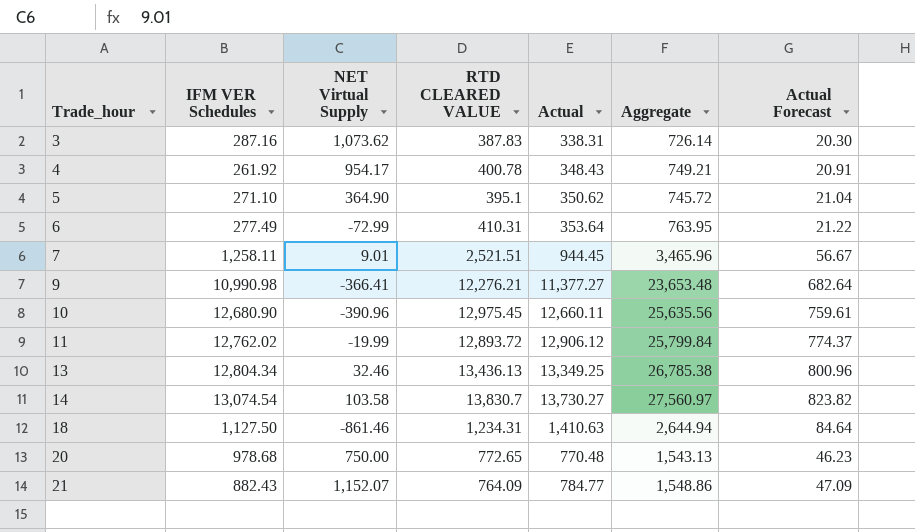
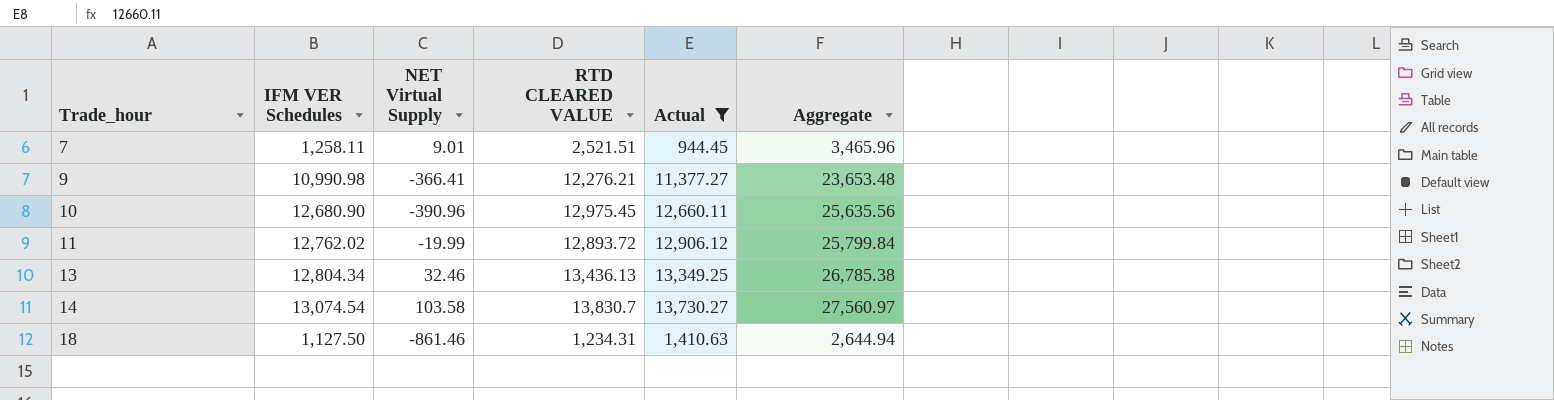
filter: none -> Actual >= 944.45
column Actual Forecast | formula: [Actual] * 0.06 -> none

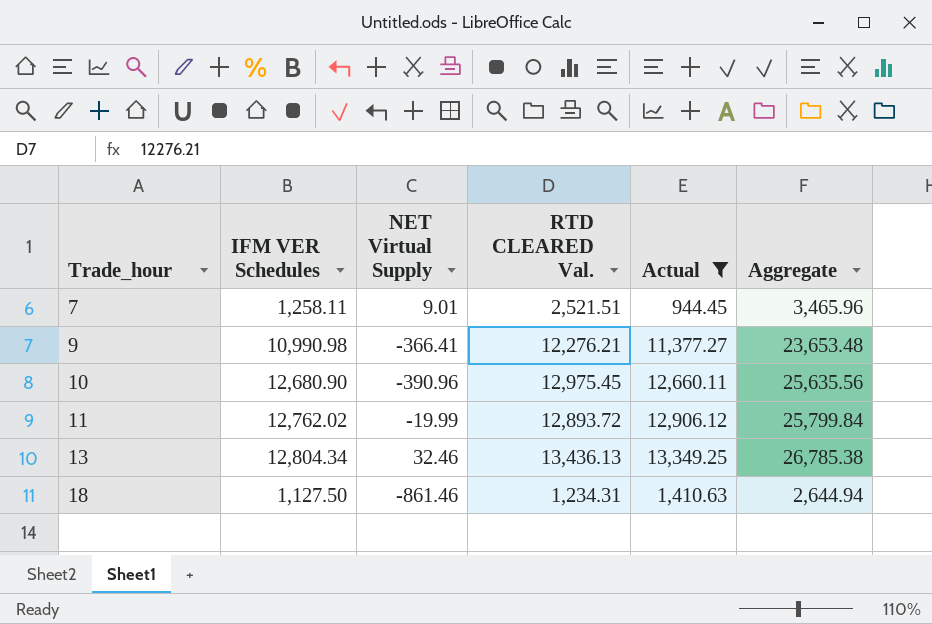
column name: RTD CLEARED VALUE -> RTD CLEARED Val.
row 14: 13,074.54 | 103.58 | 13,830.7 | 13,730.27 | 27,560.97 -> none

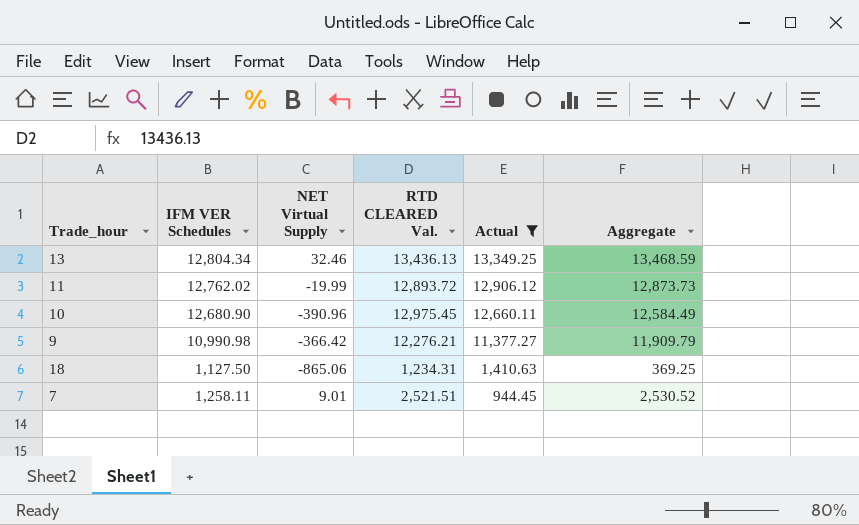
row order: Trade_hour ascending -> Actual descending
column Aggregate | formula: [RTD CLEARED Val.] + [Actual] -> [NET Virtual Supply] + [RTD CLEARED Val.]
9 | NET Virtual Supply: -366.41 -> -366.42
18 | NET Virtual Supply: -861.46 -> -865.06

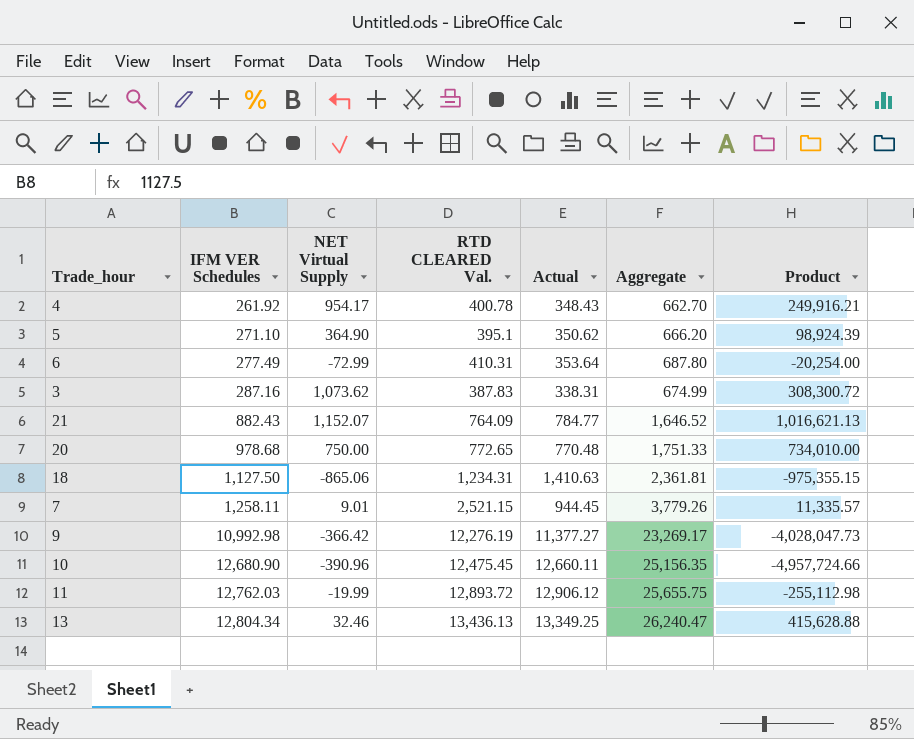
filter: Actual >= 944.45 -> none
row order: Actual descending -> IFM VER Schedules ascending
column Aggregate | formula: [NET Virtual Supply] + [RTD CLEARED Val.] -> [IFM VER Schedules] + [RTD CLEARED Val.]
column Product | formula: none -> [IFM VER Schedules] * [NET Virtual Supply]
7 | RTD CLEARED Val.: 2,521.51 -> 2,521.15
9 | IFM VER Schedules: 10,990.98 -> 10,992.98
9 | RTD CLEARED Val.: 12,276.21 -> 12,276.19
10 | RTD CLEARED Val.: 12,975.45 -> 12,475.45
11 | IFM VER Schedules: 12,762.02 -> 12,762.03

